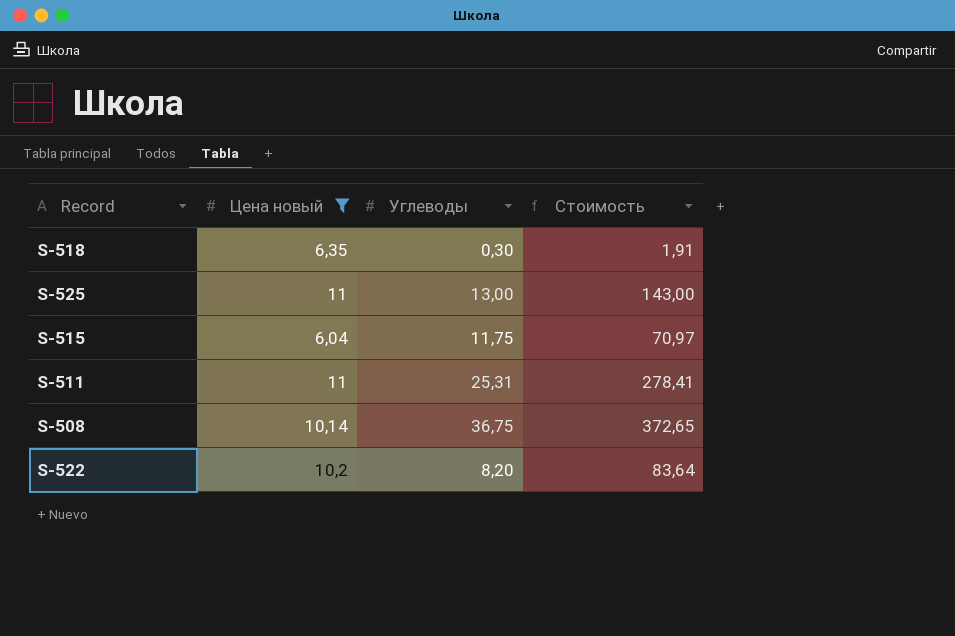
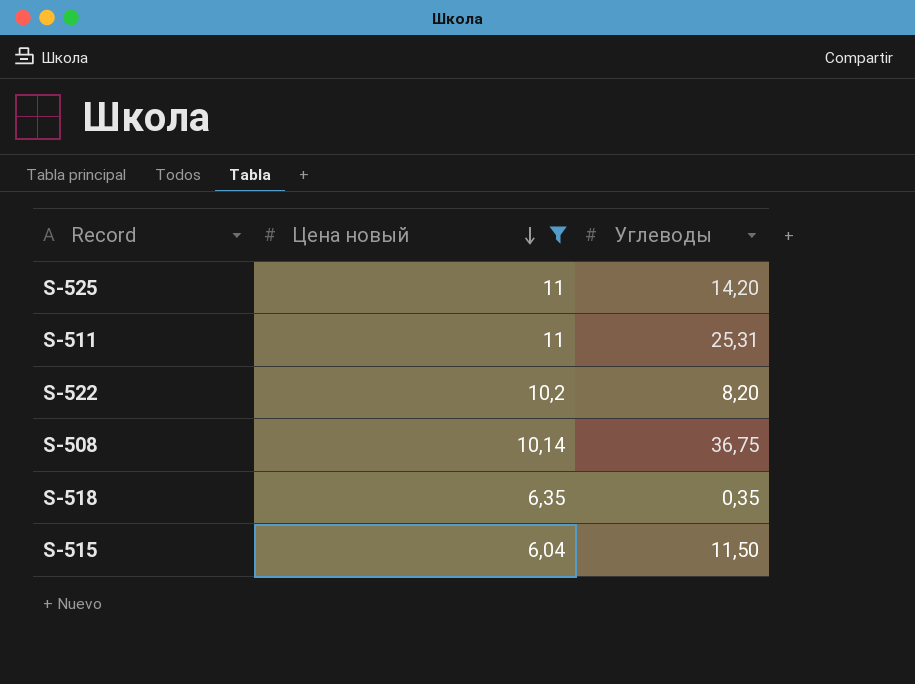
row order: none -> Цена новый descending
column Стоимость | formula: [Цена новый] * [Углеводы] -> none
S-525 | Углеводы: 13,00 -> 14,20
S-518 | Углеводы: 0,30 -> 0,35
S-515 | Углеводы: 11,75 -> 11,50

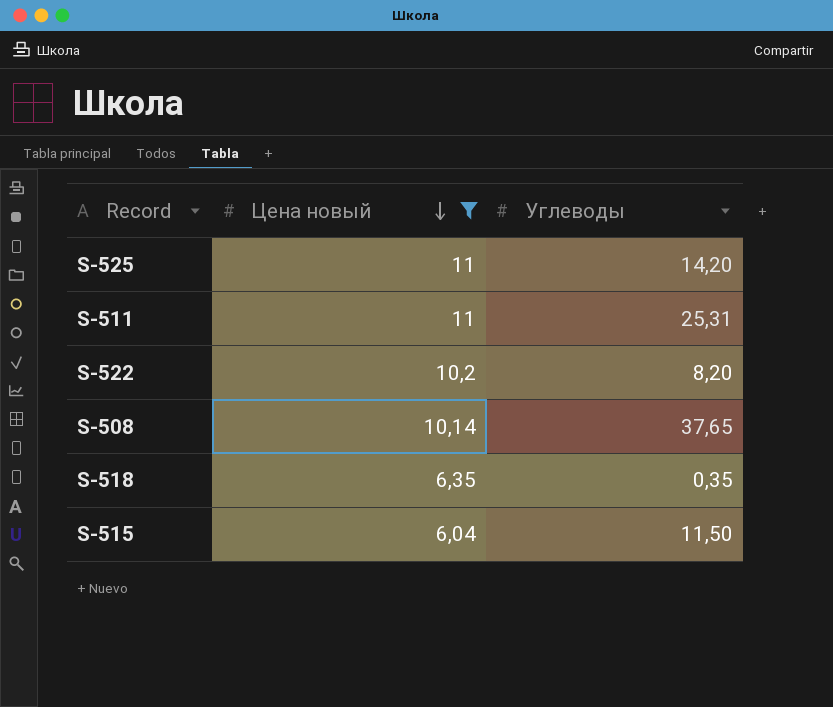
S-508 | Углеводы: 36,75 -> 37,65

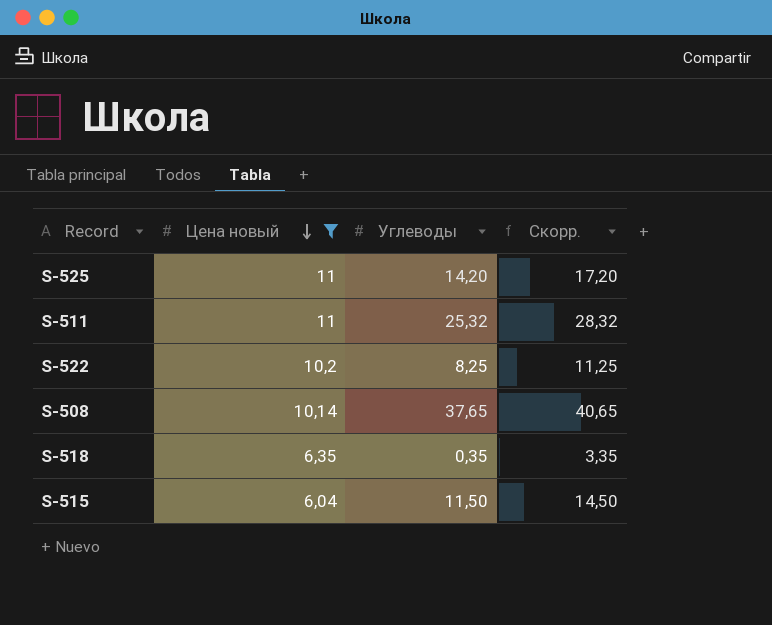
column Скорр. | formula: none -> [Углеводы] + 3
S-511 | Углеводы: 25,31 -> 25,32
S-522 | Углеводы: 8,20 -> 8,25

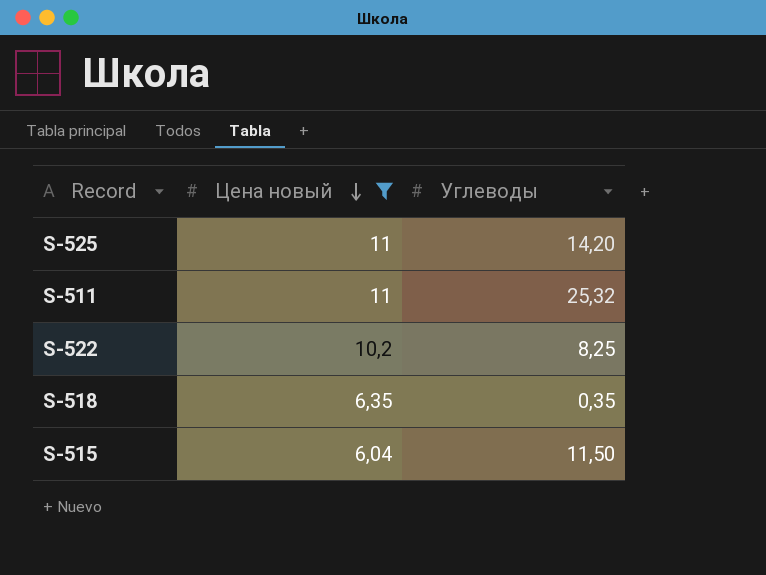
column Скорр. | formula: [Углеводы] + 3 -> none
row S-508: 10,14 | 37,65 | 40,65 -> none

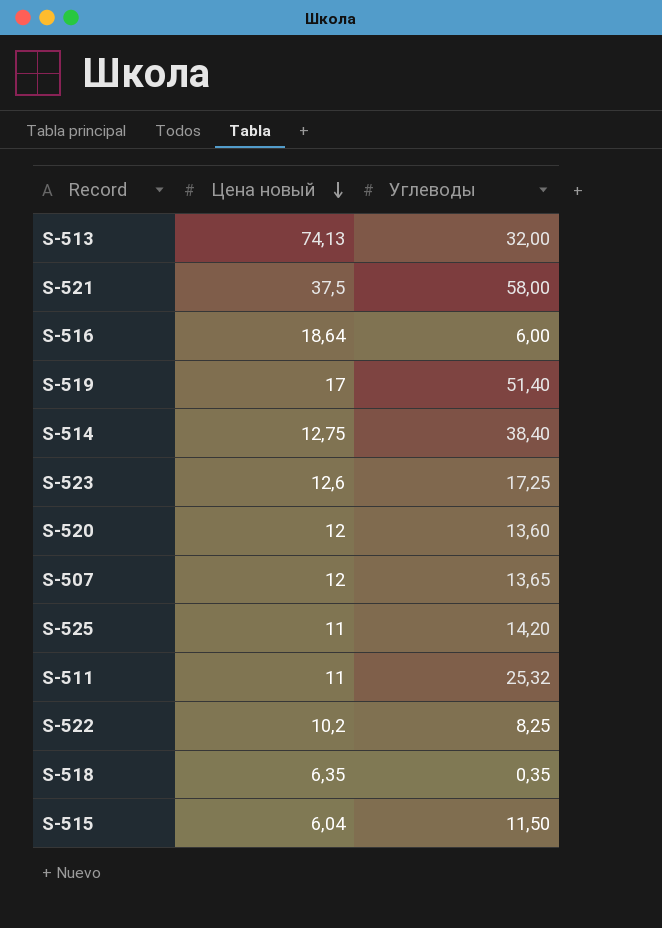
filter: Цена новый <= 11 -> none

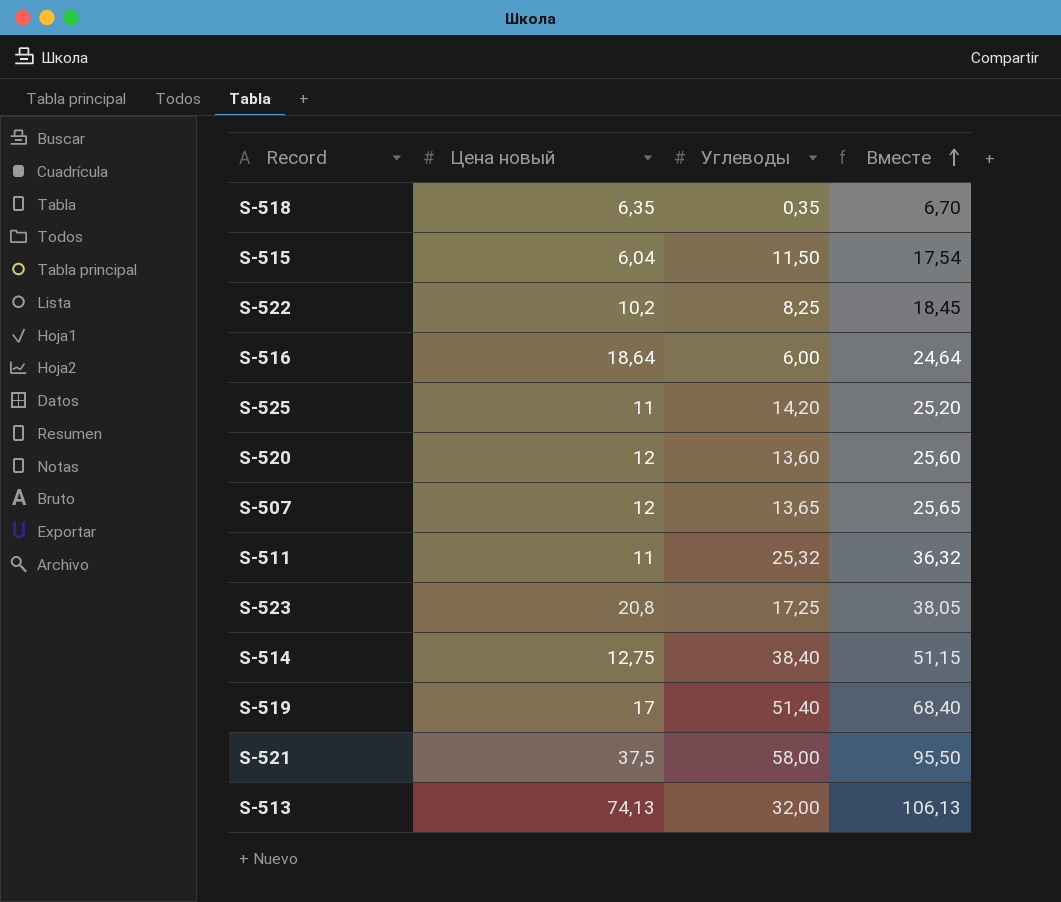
row order: Цена новый descending -> Вместе ascending
column Вместе | formula: none -> [Цена новый] + [Углеводы]
S-523 | Цена новый: 12,6 -> 20,8

